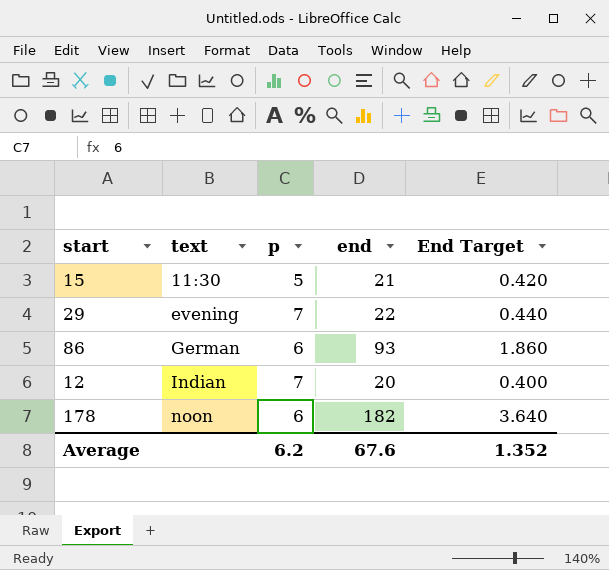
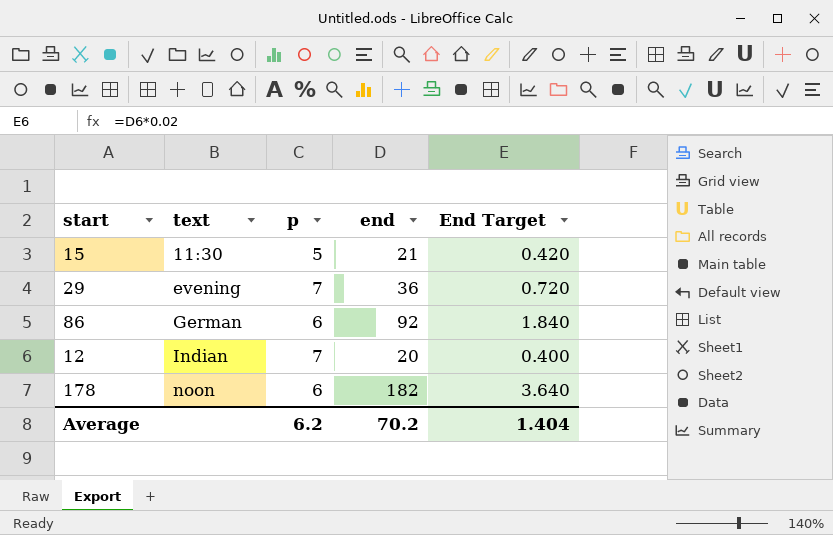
29 | end: 22 -> 36
29 | End Target: 0.440 -> 0.720
86 | end: 93 -> 92
86 | End Target: 1.860 -> 1.840
Average | end: 67.6 -> 70.2
Average | End Target: 1.352 -> 1.404

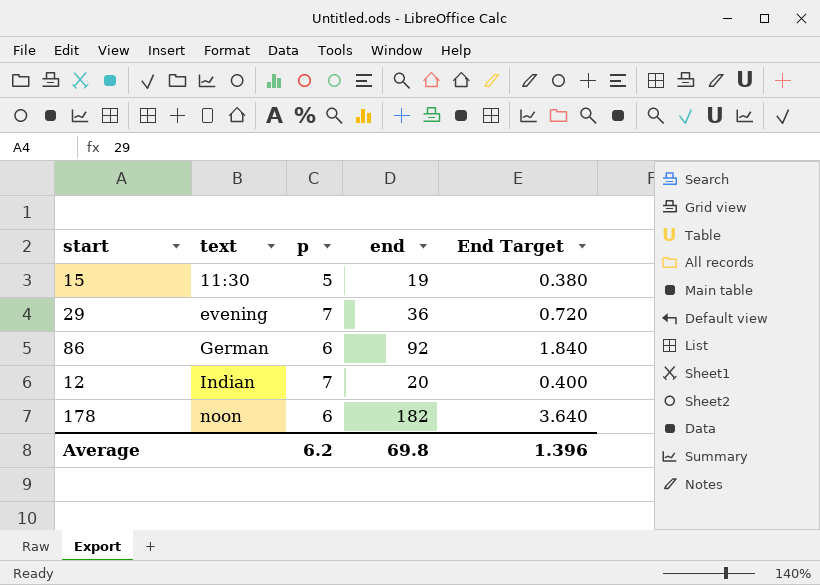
15 | end: 21 -> 19
15 | End Target: 0.420 -> 0.380
Average | end: 70.2 -> 69.8
Average | End Target: 1.404 -> 1.396

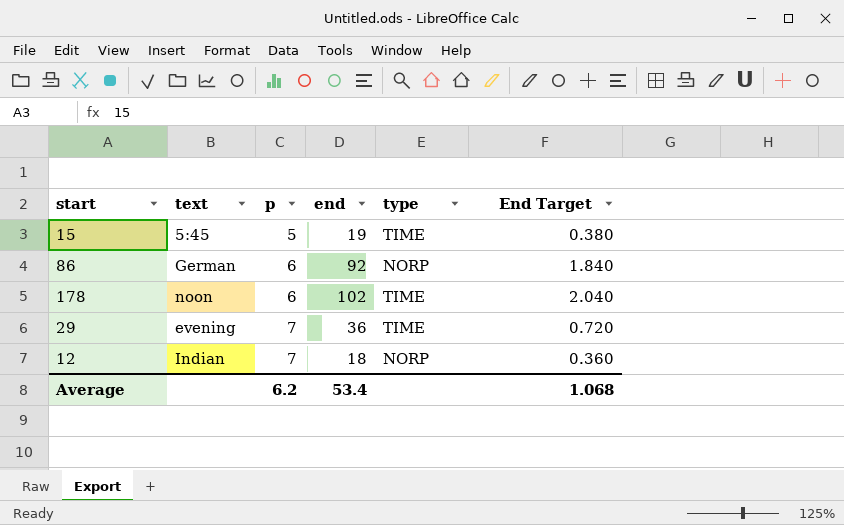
row order: text ascending -> p ascending
column type | position: none -> 5
15 | text: 11:30 -> 5:45
178 | end: 182 -> 102
178 | End Target: 3.640 -> 2.040
12 | end: 20 -> 18
12 | End Target: 0.400 -> 0.360
Average | end: 69.8 -> 53.4
Average | End Target: 1.396 -> 1.068

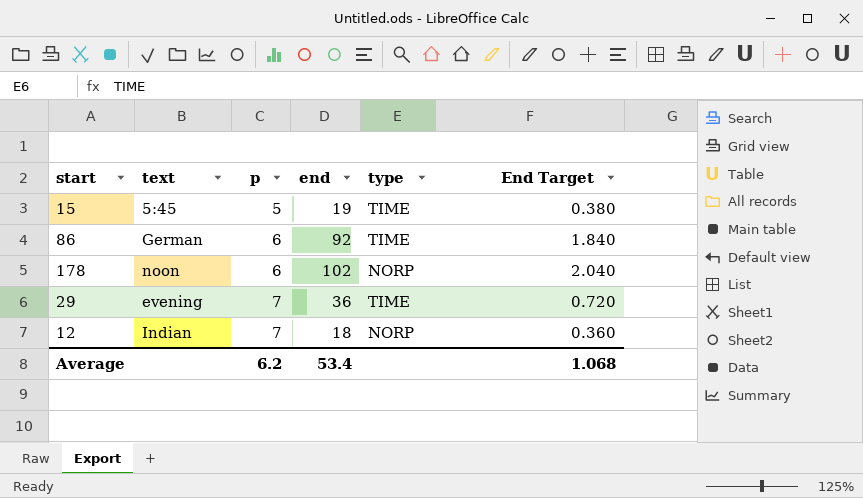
86 | type: NORP -> TIME
178 | type: TIME -> NORP

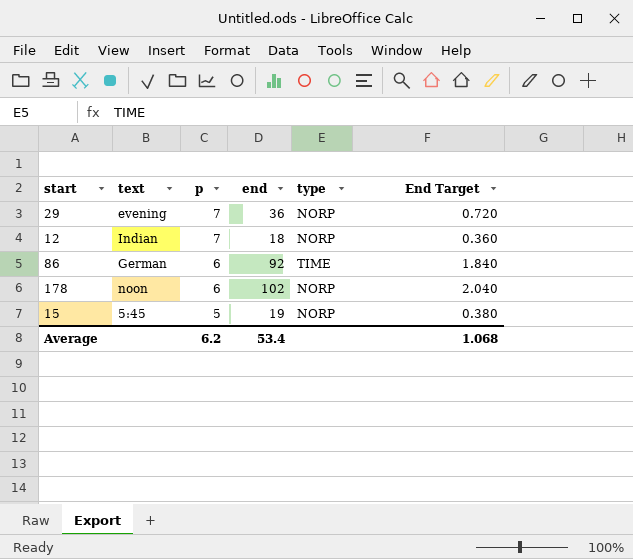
row order: p ascending -> p descending
29 | type: TIME -> NORP
15 | type: TIME -> NORP

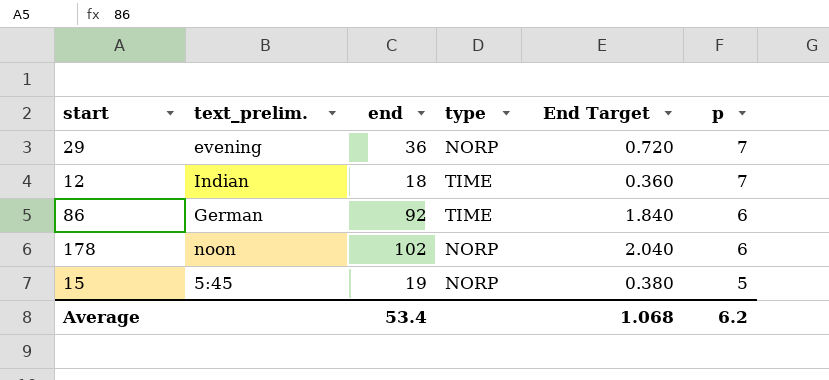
column name: text -> text_prelim.
column p | position: 3 -> 6
12 | type: NORP -> TIME

